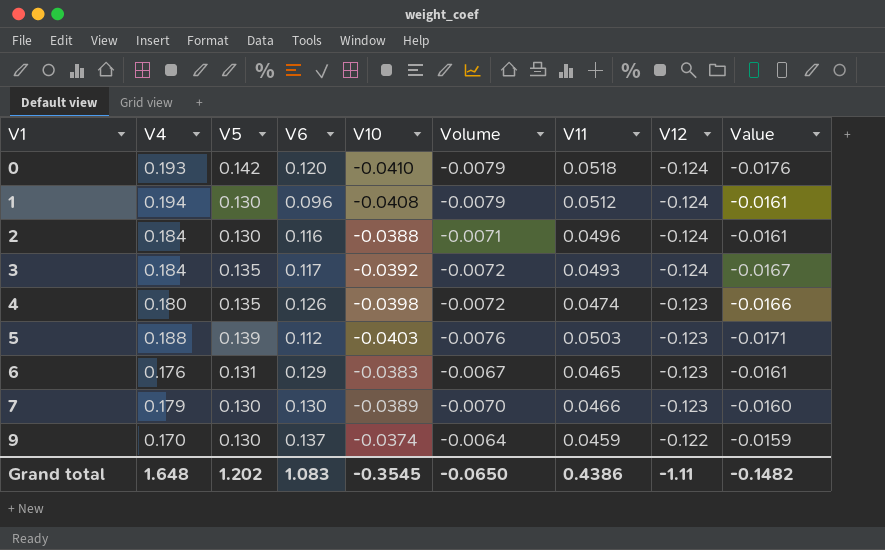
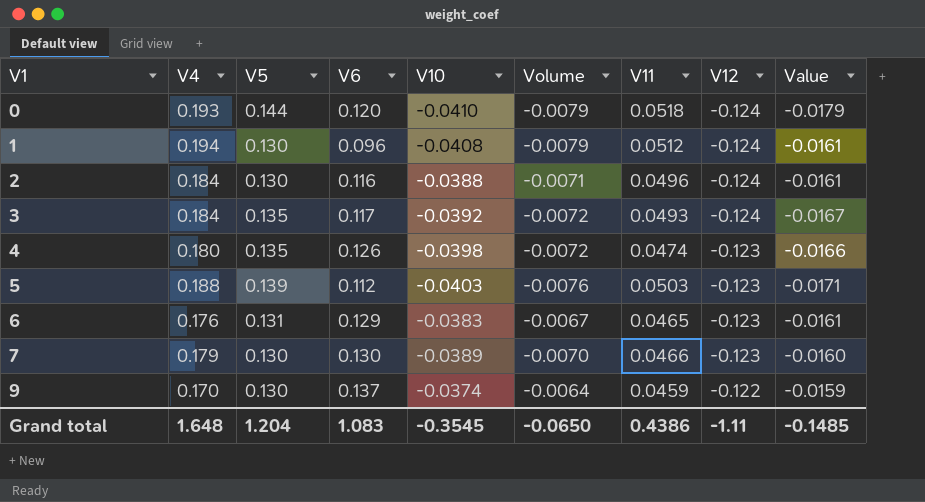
0 | V5: 0.142 -> 0.144
0 | Value: -0.0176 -> -0.0179
Grand total | V5: 1.202 -> 1.204
Grand total | Value: -0.1482 -> -0.1485

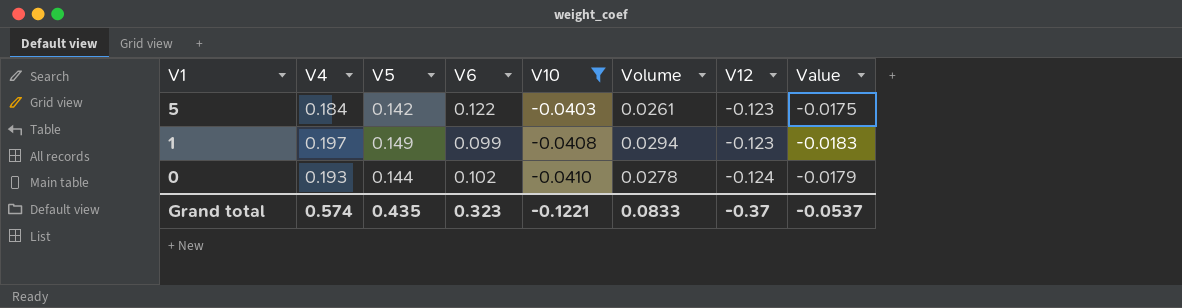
filter: none -> V10 <= -0.0403
row order: V1 ascending -> V1 descending
column V11 | position: 7 -> none
column Volume | formula: [V4] * [V10] -> [V4] * [V5]
5 | V4: 0.188 -> 0.184
5 | V5: 0.139 -> 0.142
5 | V6: 0.112 -> 0.122
5 | Value: -0.0171 -> -0.0175
1 | V4: 0.194 -> 0.197
1 | V5: 0.130 -> 0.149
1 | V6: 0.096 -> 0.099
1 | V12: -0.124 -> -0.123
1 | Value: -0.0161 -> -0.0183
0 | V6: 0.120 -> 0.102
Grand total | V4: 1.648 -> 0.574
Grand total | V5: 1.204 -> 0.435
Grand total | V6: 1.083 -> 0.323
Grand total | V10: -0.3545 -> -0.1221
Grand total | Volume: -0.0650 -> 0.0833
Grand total | V12: -1.11 -> -0.37
Grand total | Value: -0.1485 -> -0.0537

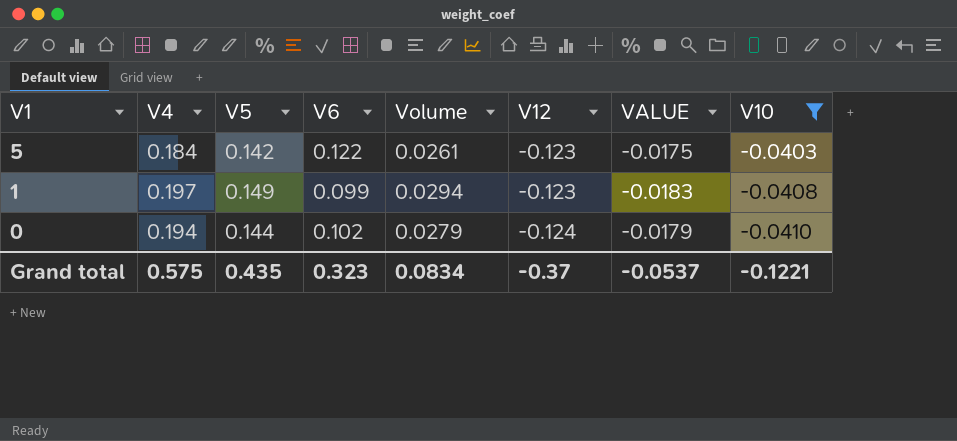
column name: Value -> VALUE
column V10 | position: 5 -> 8
0 | V4: 0.193 -> 0.194
0 | Volume: 0.0278 -> 0.0279
Grand total | V4: 0.574 -> 0.575
Grand total | Volume: 0.0833 -> 0.0834

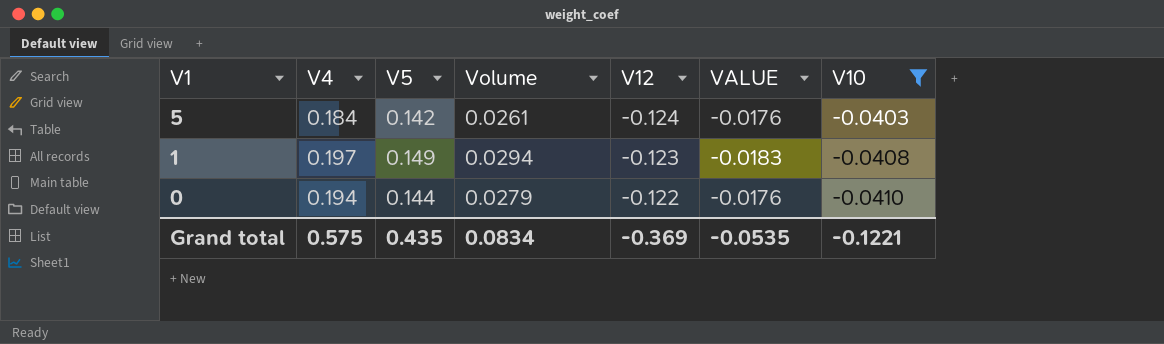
column V6 | position: 4 -> none
5 | V12: -0.123 -> -0.124
5 | VALUE: -0.0175 -> -0.0176
0 | V12: -0.124 -> -0.122
0 | VALUE: -0.0179 -> -0.0176
Grand total | V12: -0.37 -> -0.369
Grand total | VALUE: -0.0537 -> -0.0535

